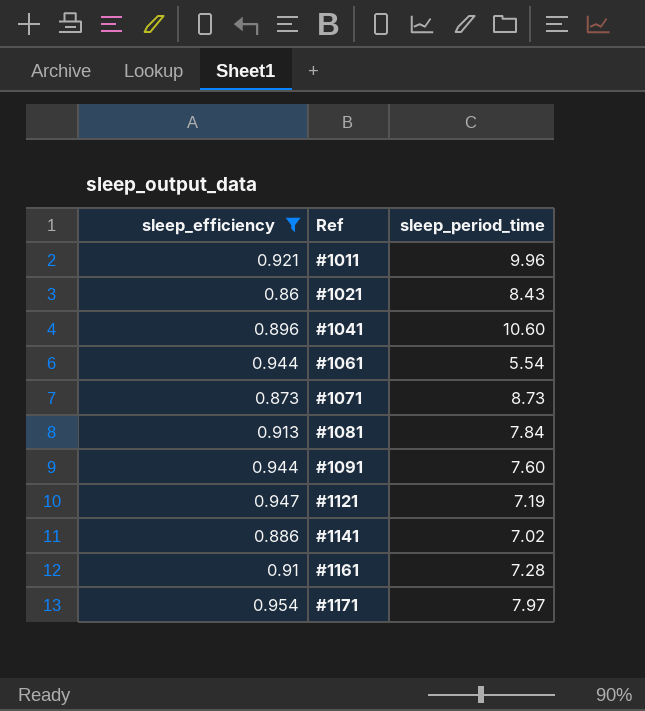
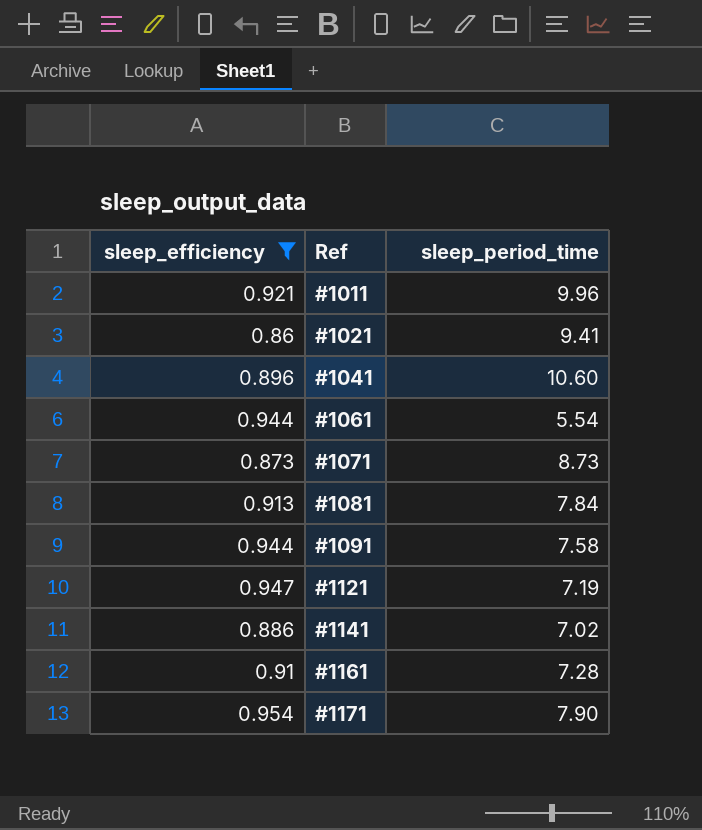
#1021 | sleep_period_time: 8.43 -> 9.41
#1091 | sleep_period_time: 7.60 -> 7.58
#1171 | sleep_period_time: 7.97 -> 7.90

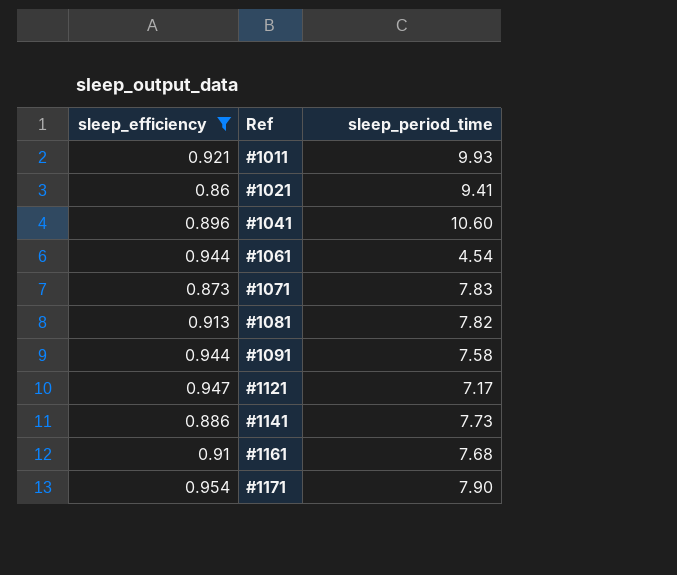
#1011 | sleep_period_time: 9.96 -> 9.93
#1061 | sleep_period_time: 5.54 -> 4.54
#1071 | sleep_period_time: 8.73 -> 7.83
#1081 | sleep_period_time: 7.84 -> 7.82
#1121 | sleep_period_time: 7.19 -> 7.17
#1141 | sleep_period_time: 7.02 -> 7.73
#1161 | sleep_period_time: 7.28 -> 7.68

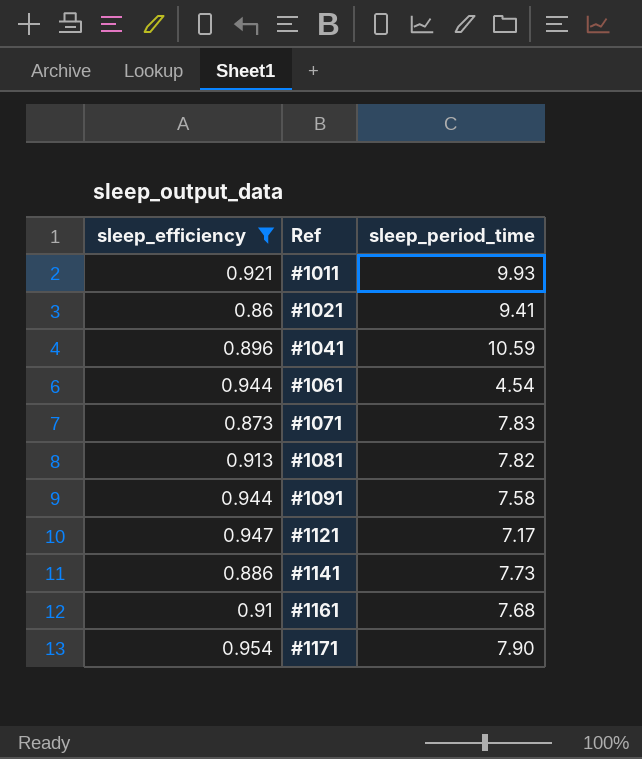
#1041 | sleep_period_time: 10.60 -> 10.59

